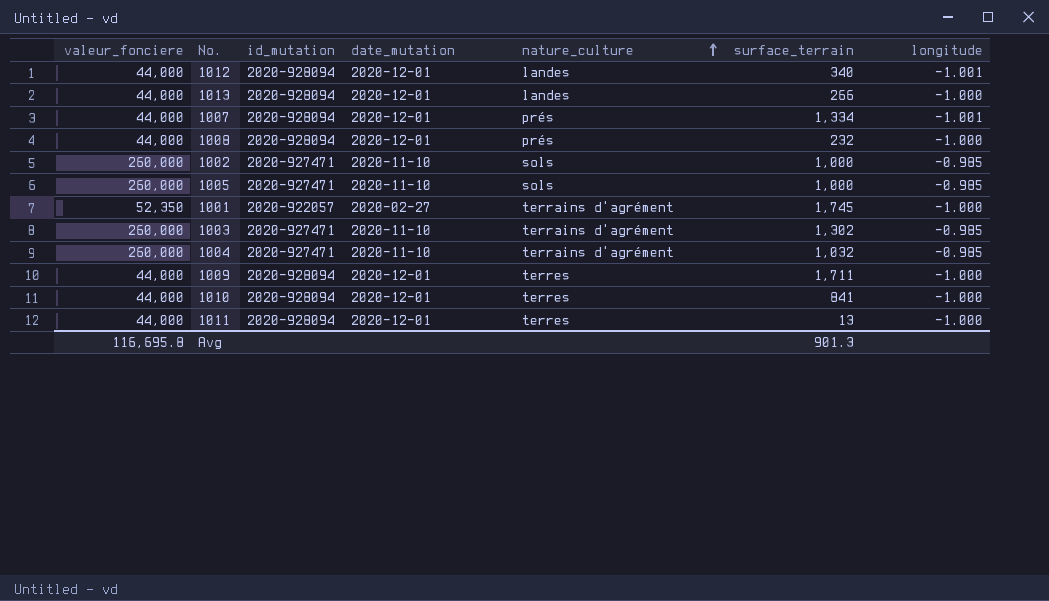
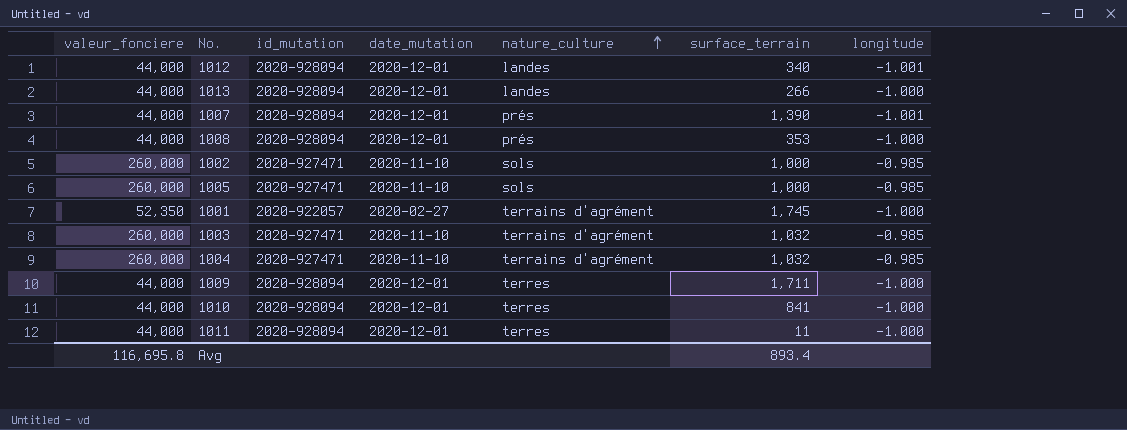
1007 | surface_terrain: 1,334 -> 1,390
1008 | surface_terrain: 232 -> 353
1003 | surface_terrain: 1,302 -> 1,032
1011 | surface_terrain: 13 -> 11
Avg | surface_terrain: 901.3 -> 893.4

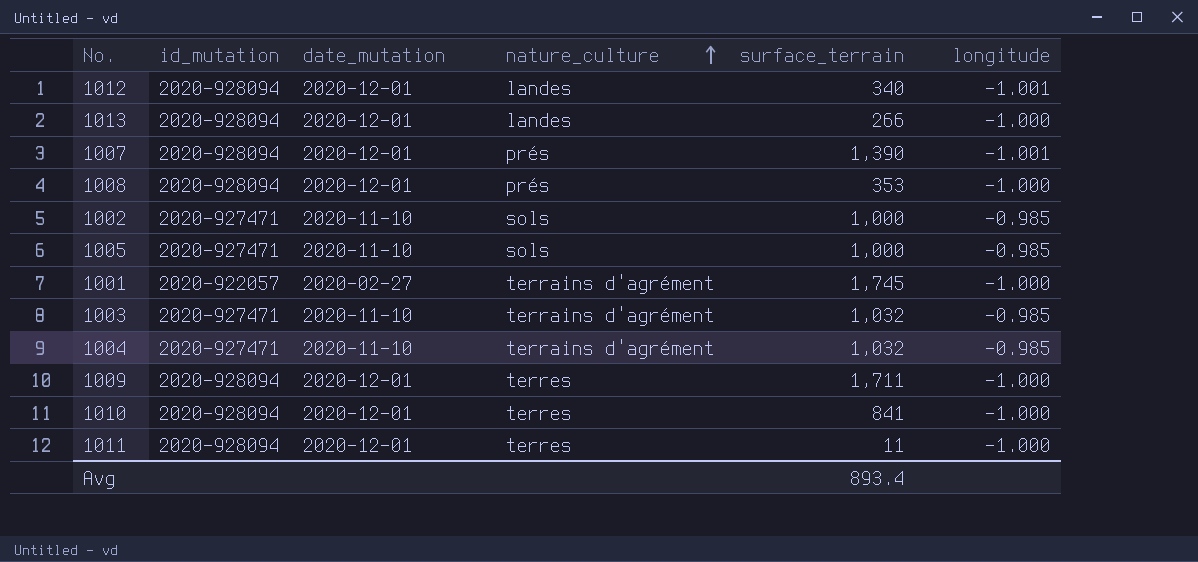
column valeur_fonciere | position: 1 -> none

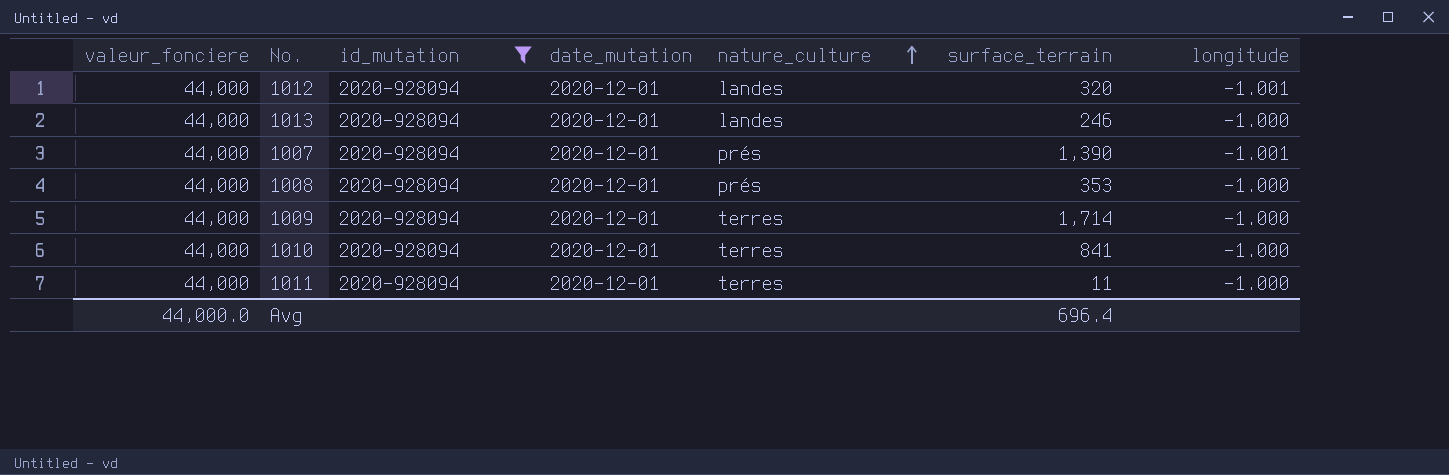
filter: none -> id_mutation = 2020-928094
column valeur_fonciere | position: none -> 1
1012 | surface_terrain: 340 -> 320
1013 | surface_terrain: 266 -> 246
1009 | surface_terrain: 1,711 -> 1,714
Avg | surface_terrain: 893.4 -> 696.4

